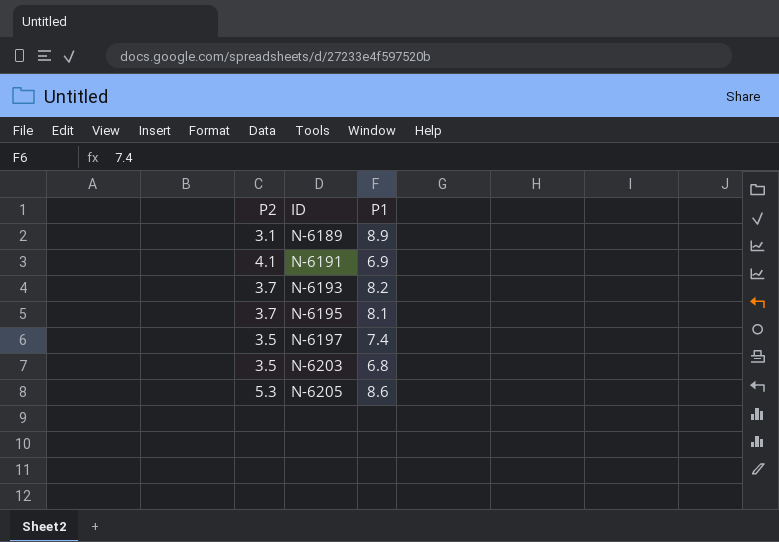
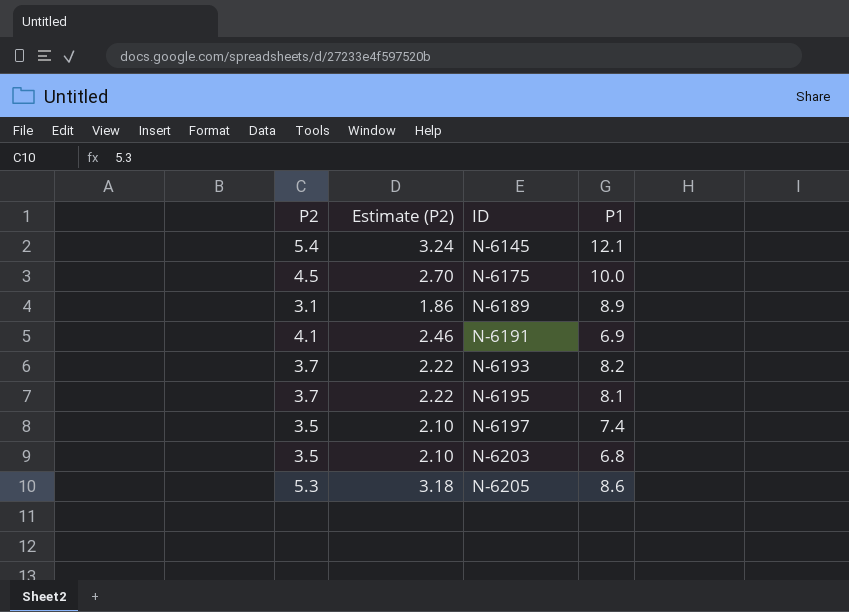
column Estimate (P2) | formula: none -> [P2] * 0.6
row N-6145: none -> 5.4 | 3.24 | 12.1
row N-6175: none -> 4.5 | 2.70 | 10.0

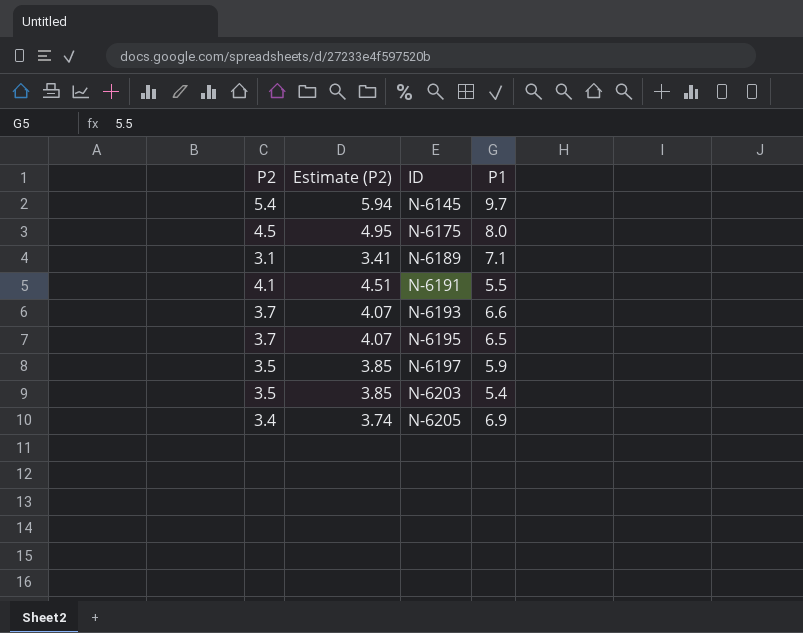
column Estimate (P2) | formula: [P2] * 0.6 -> [P2] * 1.1
N-6145 | P1: 12.1 -> 9.7
N-6175 | P1: 10.0 -> 8.0
N-6189 | P1: 8.9 -> 7.1
N-6191 | P1: 6.9 -> 5.5
N-6193 | P1: 8.2 -> 6.6
N-6195 | P1: 8.1 -> 6.5
N-6197 | P1: 7.4 -> 5.9
N-6203 | P1: 6.8 -> 5.4
N-6205 | P2: 5.3 -> 3.4
N-6205 | P1: 8.6 -> 6.9

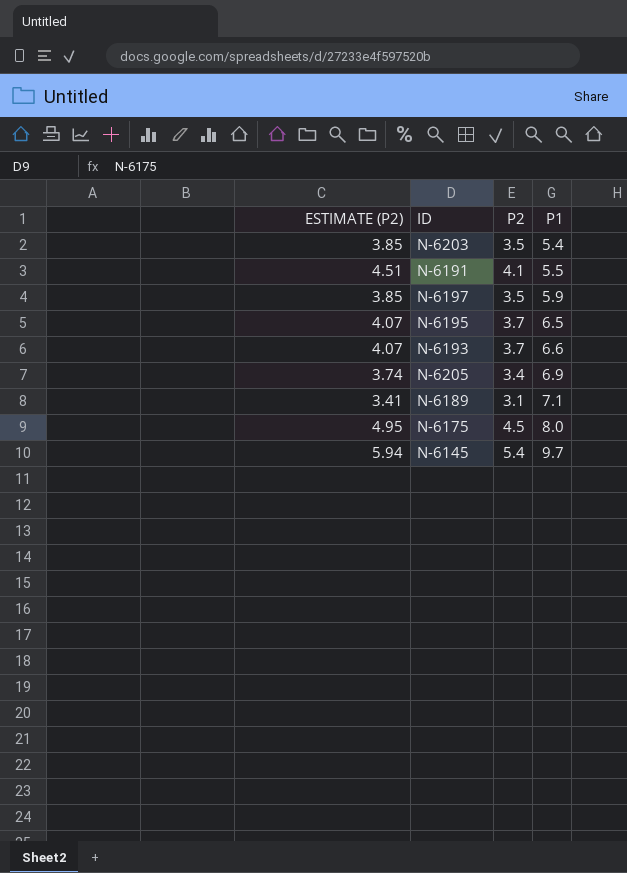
row order: ID ascending -> P1 ascending
column name: Estimate (P2) -> ESTIMATE (P2)
column P2 | position: 1 -> 3

